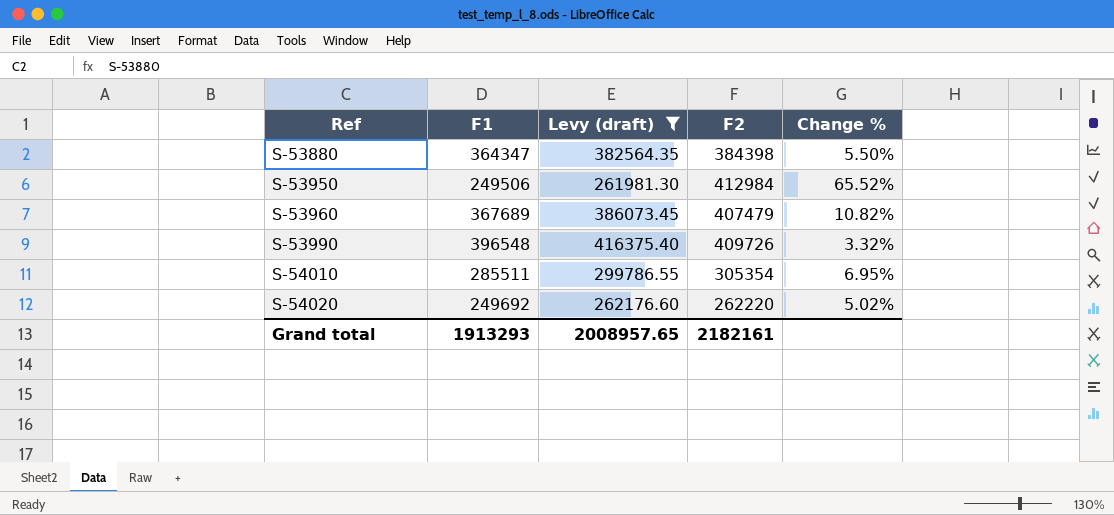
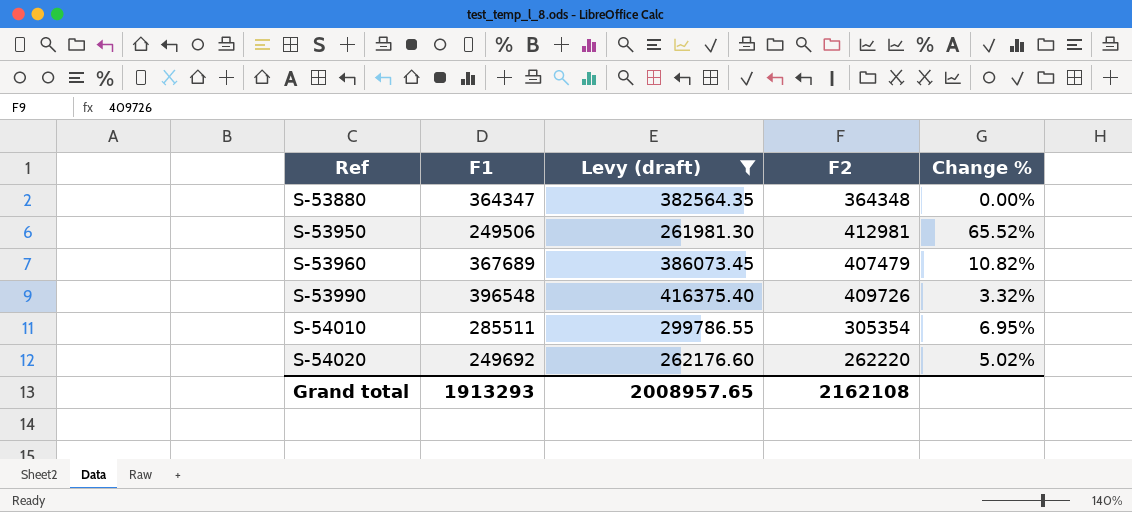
S-53880 | F2: 384398 -> 364348
S-53880 | Change %: 5.50% -> 0.00%
S-53950 | F2: 412984 -> 412981
Grand total | F2: 2182161 -> 2162108

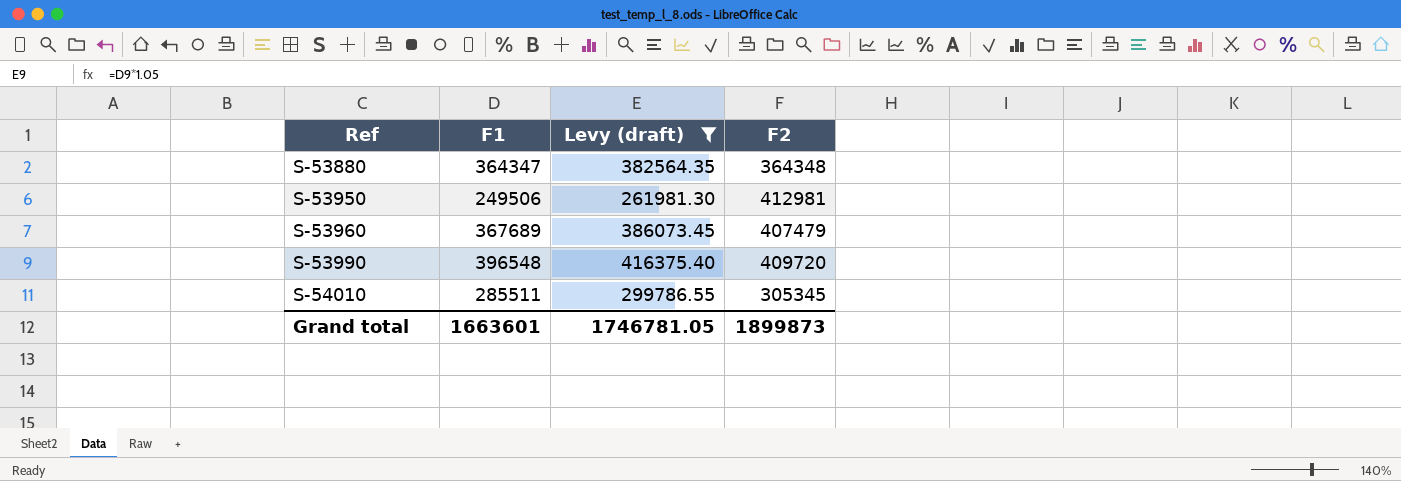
column Change % | formula: ([F2] - [F1]) / [F1] -> none
row S-54020: 249692 | 262176.60 | 262220 | 5.02% -> none
S-53990 | F2: 409726 -> 409720
S-54010 | F2: 305354 -> 305345
Grand total | F1: 1913293 -> 1663601
Grand total | Levy (draft): 2008957.65 -> 1746781.05
Grand total | F2: 2162108 -> 1899873

